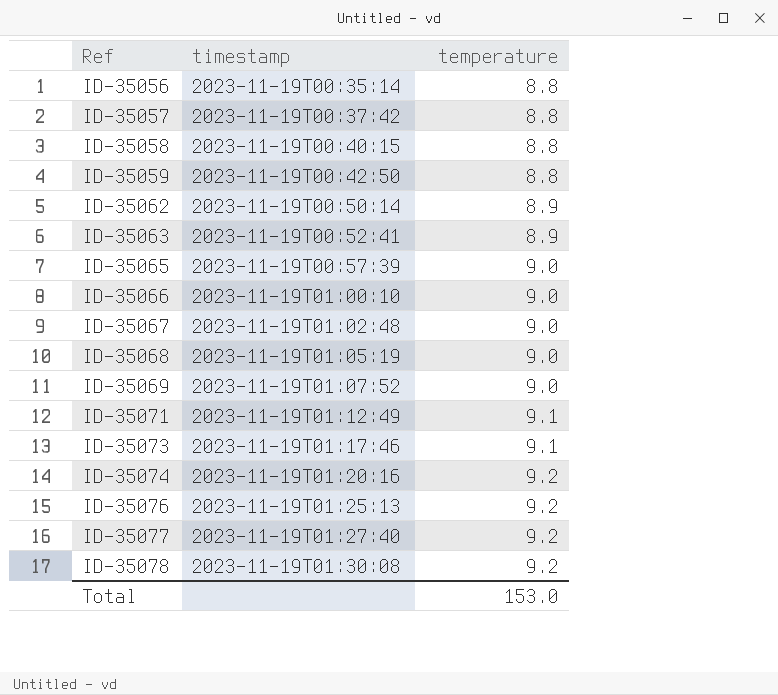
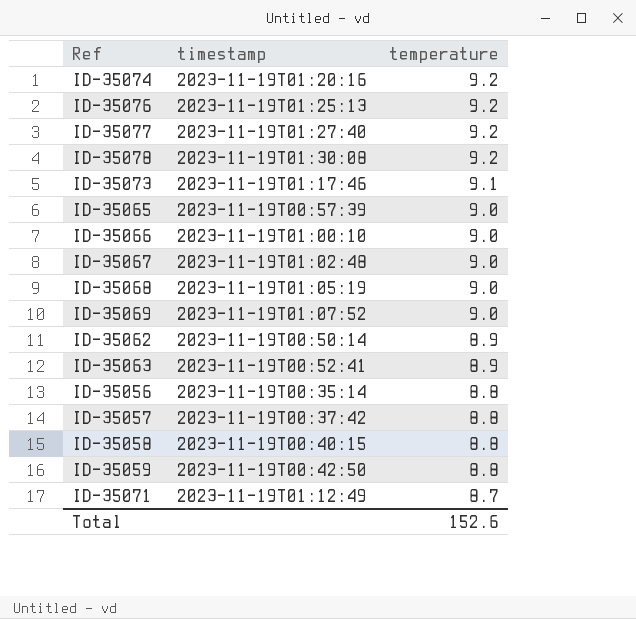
row order: Ref ascending -> temperature descending
ID-35071 | temperature: 9.1 -> 8.7
Total | temperature: 153.0 -> 152.6

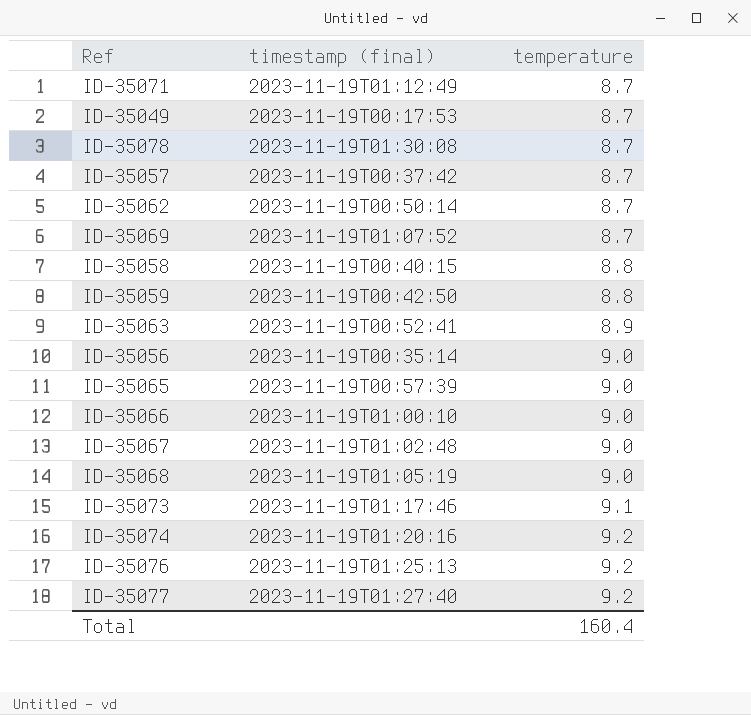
row order: temperature descending -> temperature ascending
column name: timestamp -> timestamp (final)
row ID-35049: none -> 2023-11-19T00:17:53 | 8.7
ID-35078 | temperature: 9.2 -> 8.7
ID-35057 | temperature: 8.8 -> 8.7
ID-35062 | temperature: 8.9 -> 8.7
ID-35069 | temperature: 9.0 -> 8.7
ID-35056 | temperature: 8.8 -> 9.0
Total | temperature: 152.6 -> 160.4

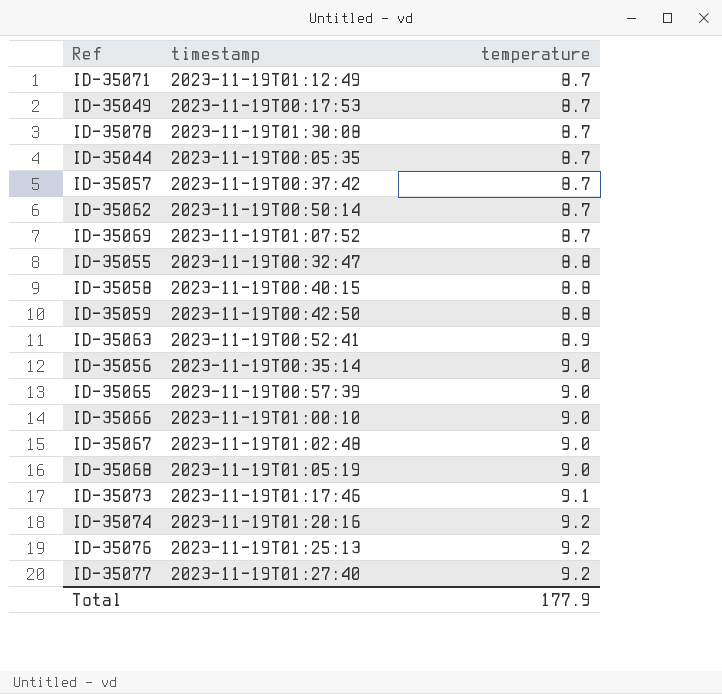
column name: timestamp (final) -> timestamp
row ID-35044: none -> 2023-11-19T00:05:35 | 8.7
row ID-35055: none -> 2023-11-19T00:32:47 | 8.8
Total | temperature: 160.4 -> 177.9

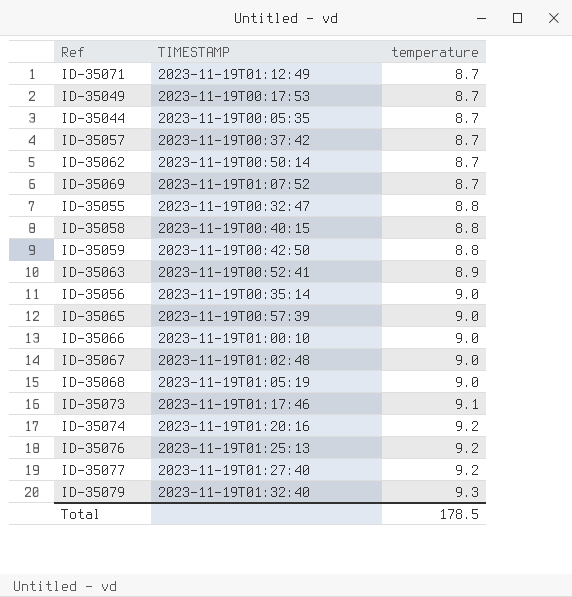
column name: timestamp -> TIMESTAMP
row ID-35078: 2023-11-19T01:30:08 | 8.7 -> none
row ID-35079: none -> 2023-11-19T01:32:40 | 9.3
Total | temperature: 177.9 -> 178.5

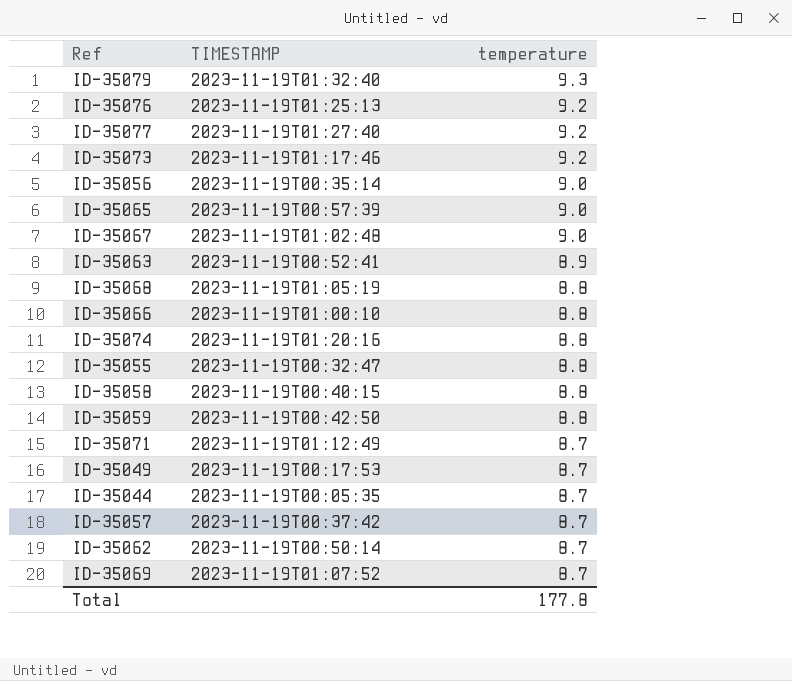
row order: temperature ascending -> temperature descending
ID-35073 | temperature: 9.1 -> 9.2
ID-35068 | temperature: 9.0 -> 8.8
ID-35066 | temperature: 9.0 -> 8.8
ID-35074 | temperature: 9.2 -> 8.8
Total | temperature: 178.5 -> 177.8

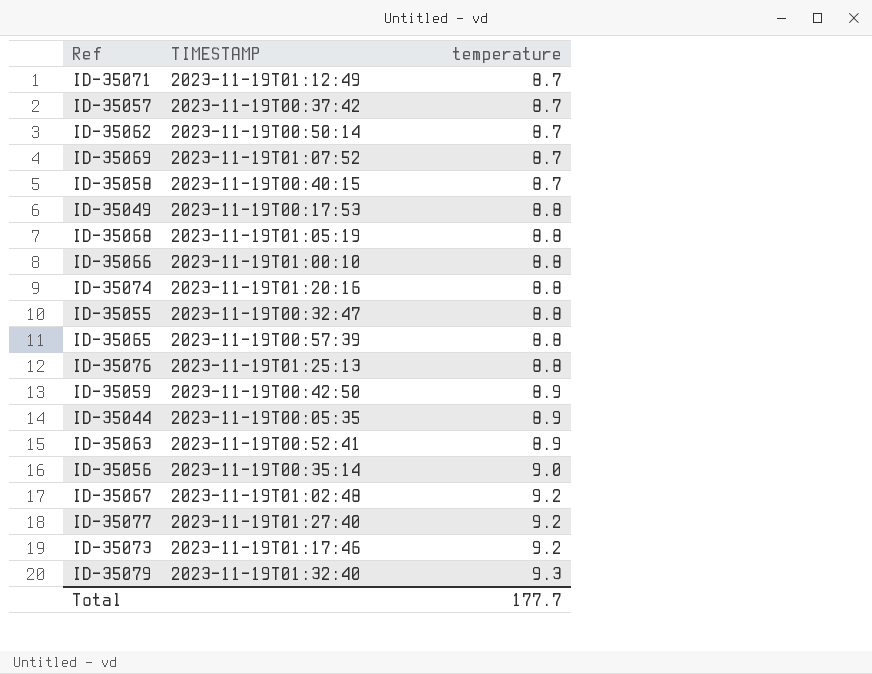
row order: temperature descending -> temperature ascending
ID-35058 | temperature: 8.8 -> 8.7
ID-35049 | temperature: 8.7 -> 8.8
ID-35065 | temperature: 9.0 -> 8.8
ID-35076 | temperature: 9.2 -> 8.8
ID-35059 | temperature: 8.8 -> 8.9
ID-35044 | temperature: 8.7 -> 8.9
ID-35067 | temperature: 9.0 -> 9.2
Total | temperature: 177.8 -> 177.7

